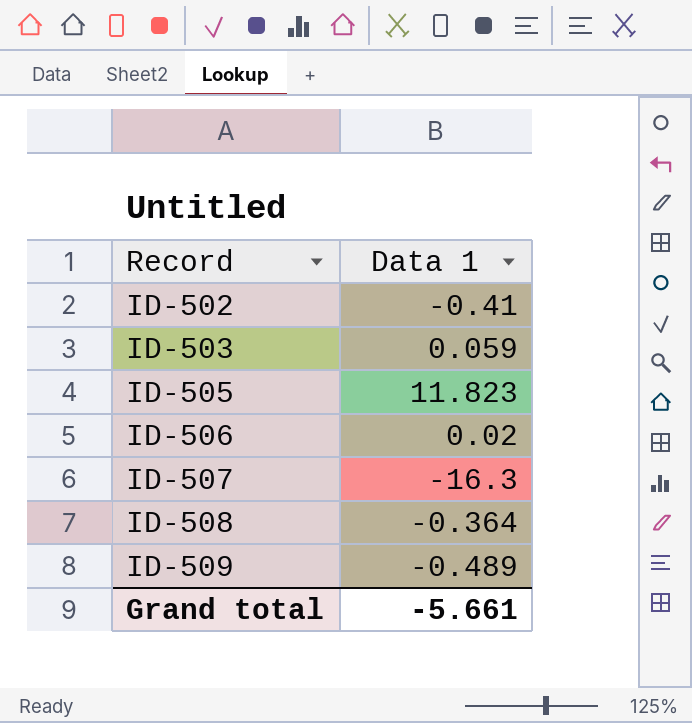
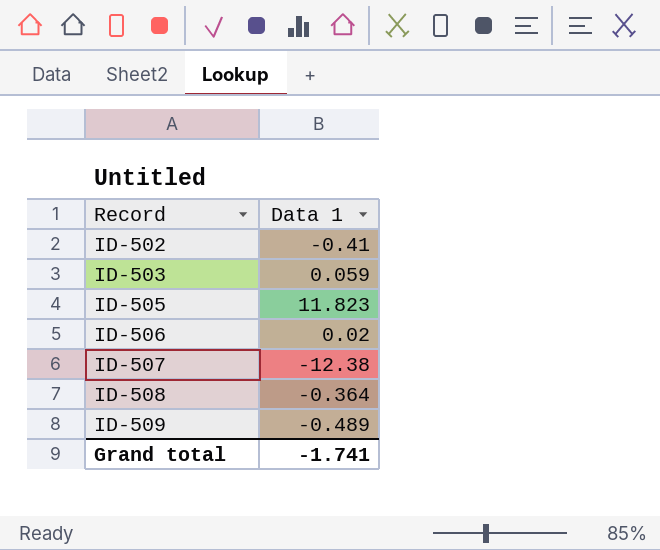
ID-507 | Data 1: -16.3 -> -12.38
Grand total | Data 1: -5.661 -> -1.741

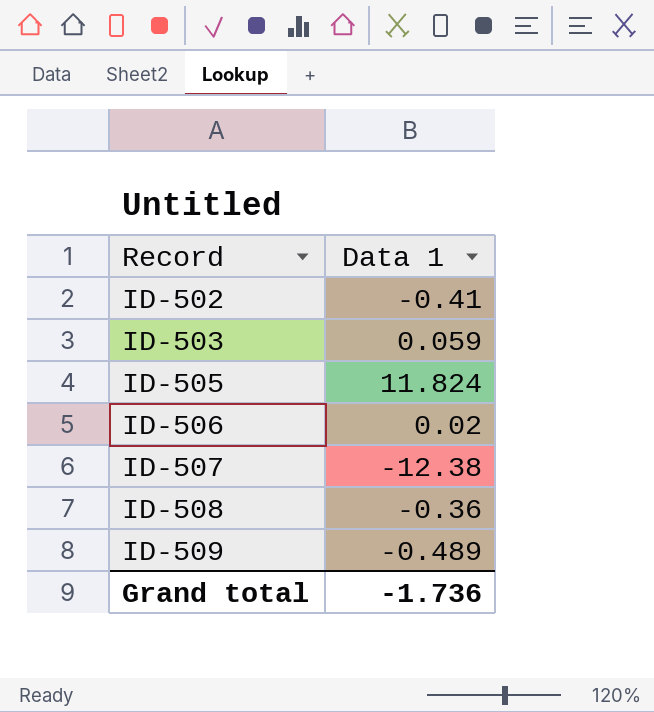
ID-505 | Data 1: 11.823 -> 11.824
ID-508 | Data 1: -0.364 -> -0.36
Grand total | Data 1: -1.741 -> -1.736

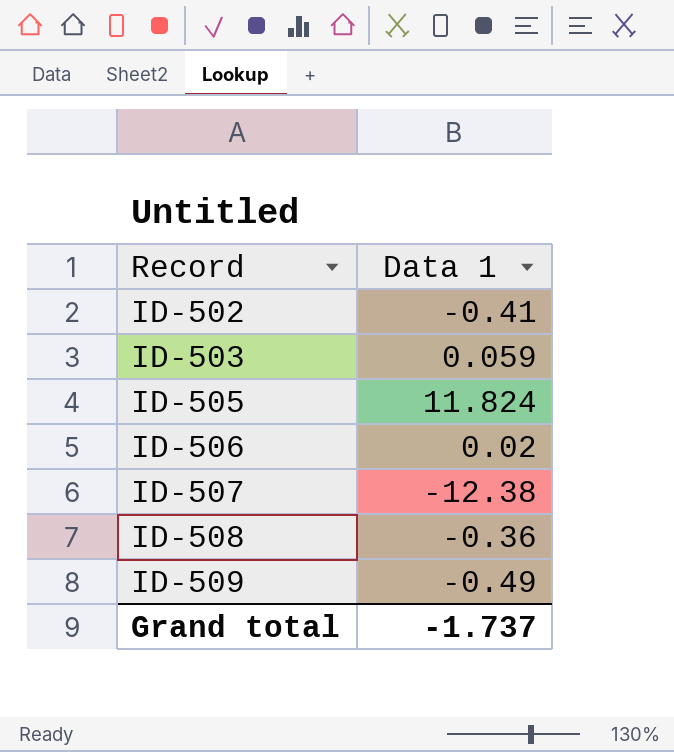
ID-509 | Data 1: -0.489 -> -0.49
Grand total | Data 1: -1.736 -> -1.737

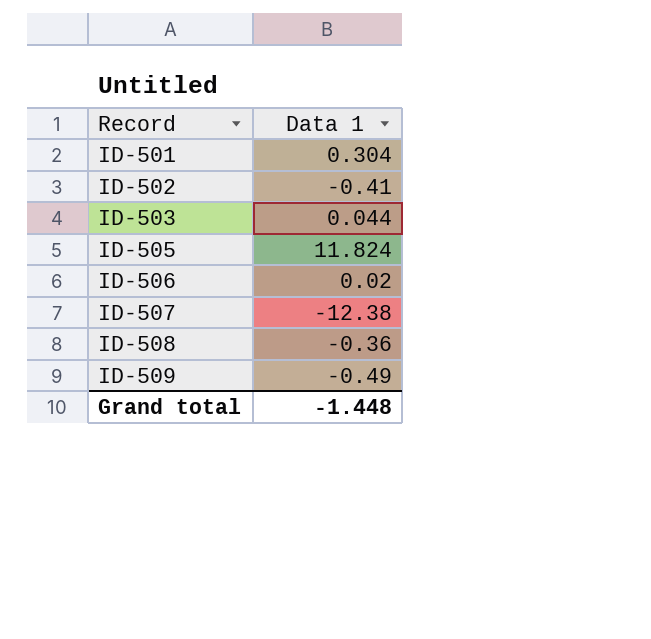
row ID-501: none -> 0.304
ID-503 | Data 1: 0.059 -> 0.044
Grand total | Data 1: -1.737 -> -1.448

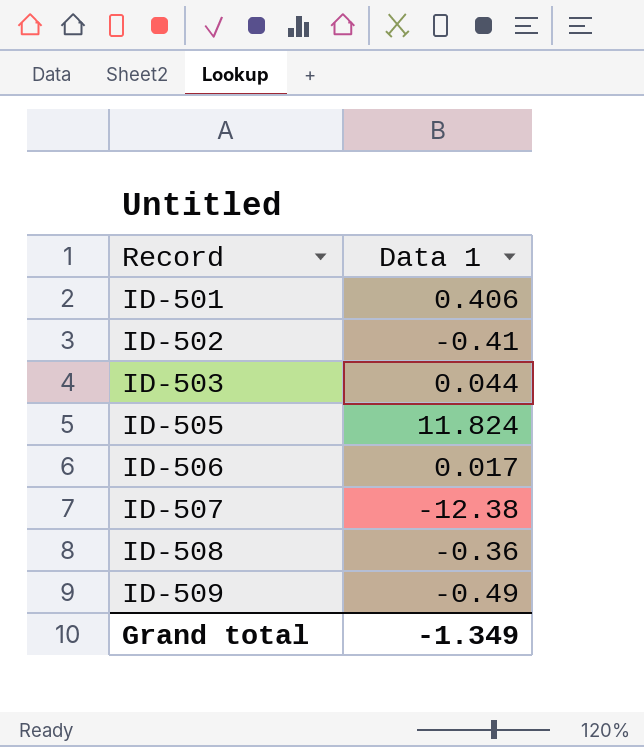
ID-501 | Data 1: 0.304 -> 0.406
ID-506 | Data 1: 0.02 -> 0.017
Grand total | Data 1: -1.448 -> -1.349

